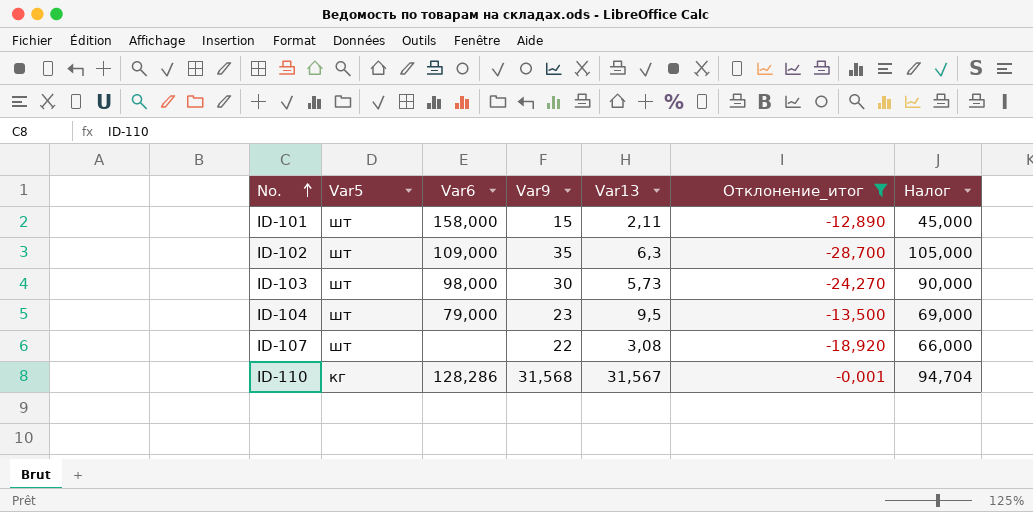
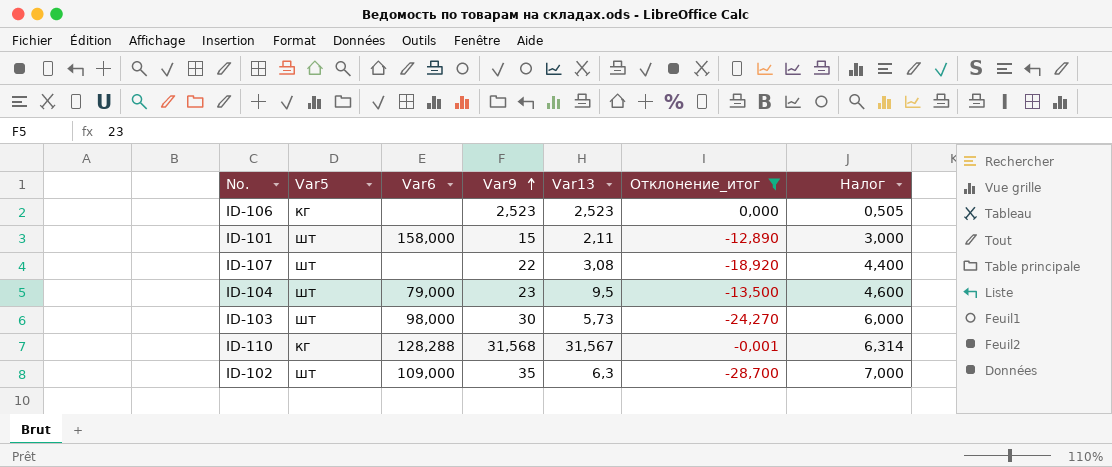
row order: No. ascending -> Var9 ascending
column Налог | formula: [Var9] * 3 -> [Var9] * 0,2
row ID-106: none -> кг | none | 2,523 | 2,523 | 0,000 | 0,505
ID-110 | Var6: 128,286 -> 128,288

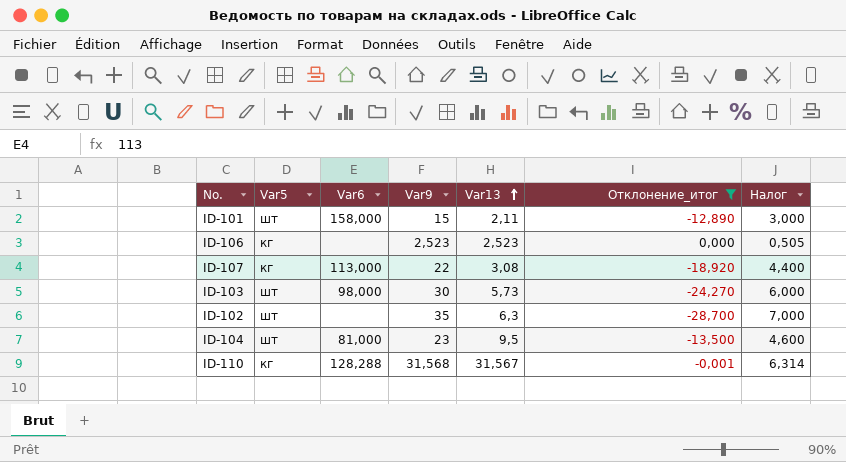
row order: Var9 ascending -> Var13 ascending
ID-107 | Var5: шт -> кг
ID-107 | Var6: none -> 113,000
ID-102 | Var6: 109,000 -> none
ID-104 | Var6: 79,000 -> 81,000

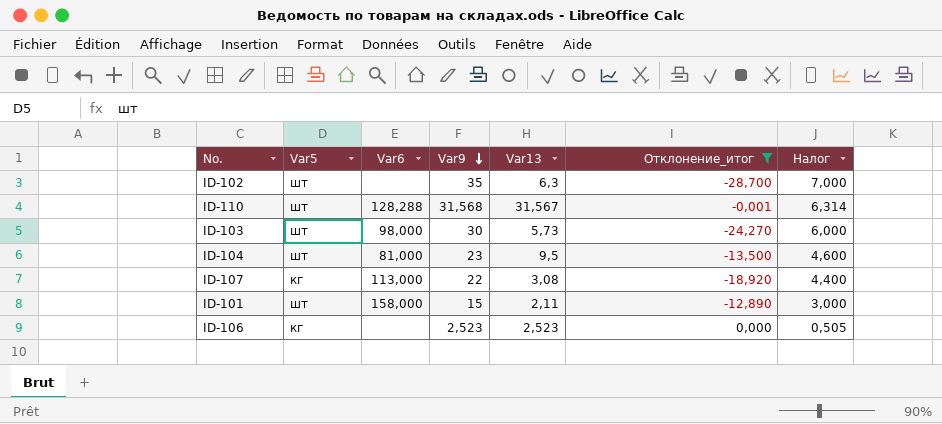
row order: Var13 ascending -> Var9 descending
ID-110 | Var5: кг -> шт

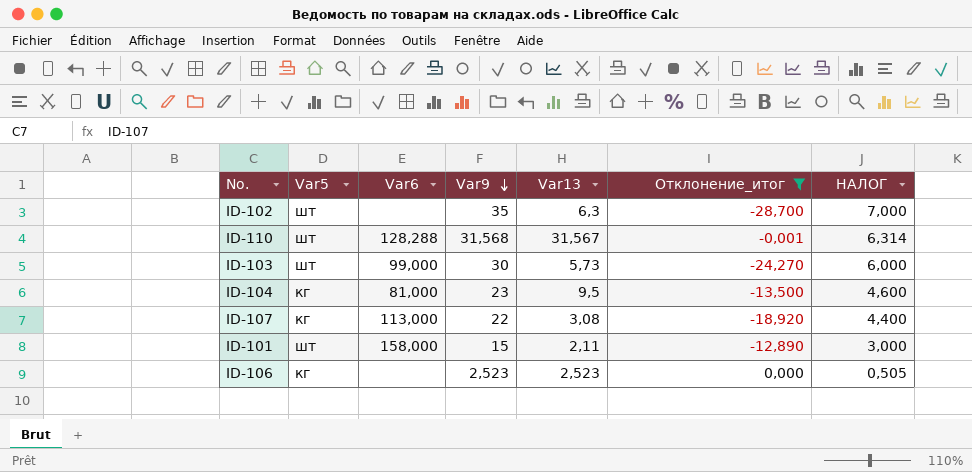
column name: Налог -> НАЛОГ
ID-103 | Var6: 98,000 -> 99,000
ID-104 | Var5: шт -> кг

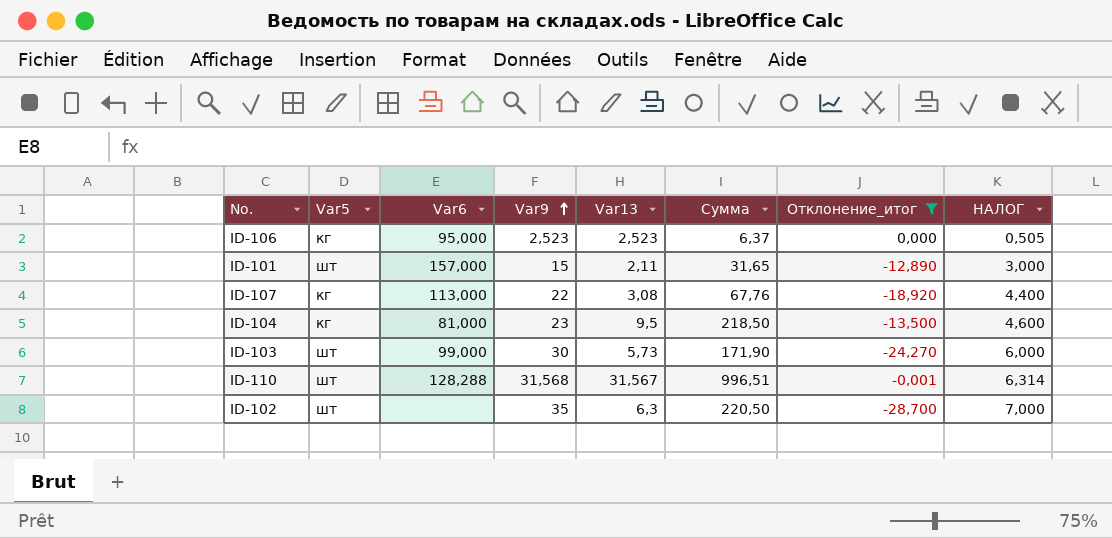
row order: Var9 descending -> Var9 ascending
column Сумма | formula: none -> [Var9] * [Var13]
ID-106 | Var6: none -> 95,000
ID-101 | Var6: 158,000 -> 157,000

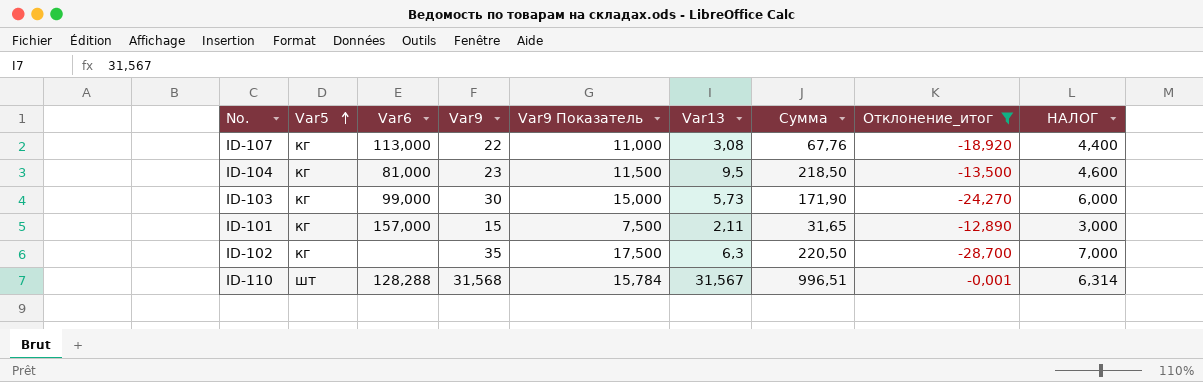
row order: Var9 ascending -> Var5 ascending
column Var9 Показатель | formula: none -> [Var9] * 0,5
row ID-106: кг | 95,000 | 2,523 | 2,523 | 6,37 | 0,000 | 0,505 -> none
ID-103 | Var5: шт -> кг
ID-101 | Var5: шт -> кг
ID-102 | Var5: шт -> кг

